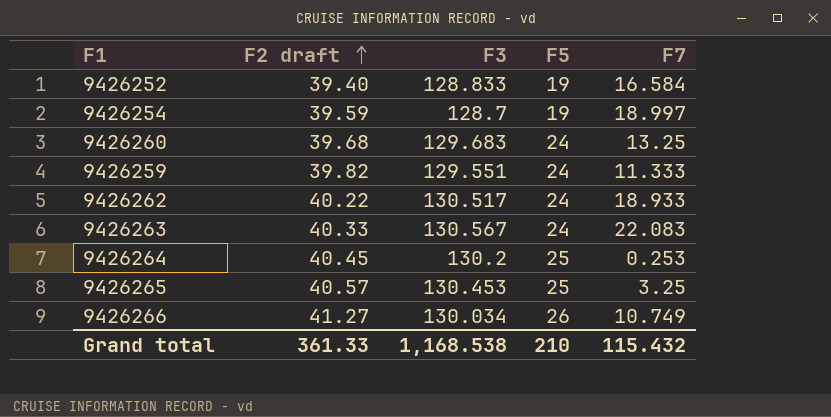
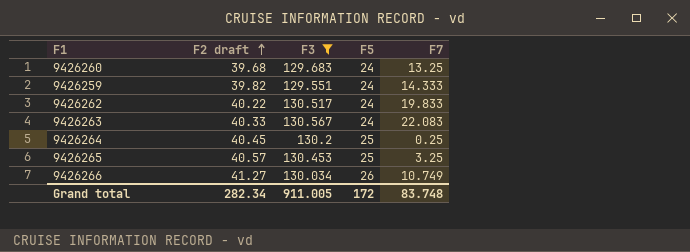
filter: none -> F3 >= 129.551
9426259 | F7: 11.333 -> 14.333
9426262 | F7: 18.933 -> 19.833
9426264 | F7: 0.253 -> 0.25
Grand total | F2 draft: 361.33 -> 282.34
Grand total | F3: 1,168.538 -> 911.005
Grand total | F5: 210 -> 172
Grand total | F7: 115.432 -> 83.748

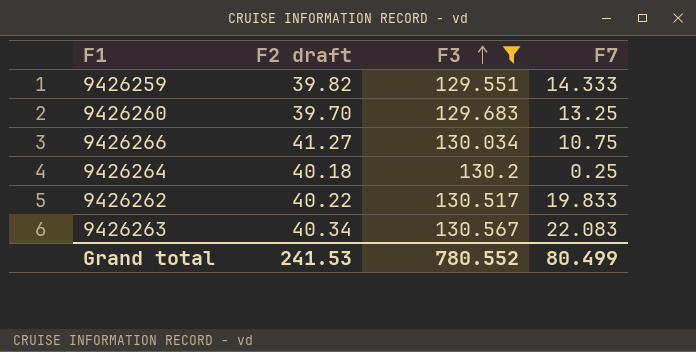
row order: F2 draft ascending -> F3 ascending
column F5 | position: 4 -> none
row 9426265: 40.57 | 130.453 | 25 | 3.25 -> none
9426260 | F2 draft: 39.68 -> 39.70
9426266 | F7: 10.749 -> 10.75
9426264 | F2 draft: 40.45 -> 40.18
9426263 | F2 draft: 40.33 -> 40.34
Grand total | F2 draft: 282.34 -> 241.53
Grand total | F3: 911.005 -> 780.552
Grand total | F7: 83.748 -> 80.499

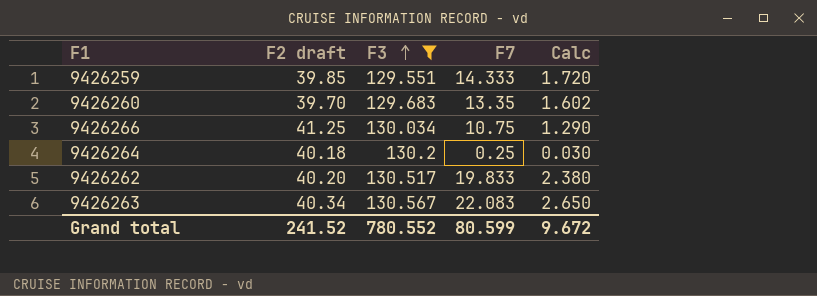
column Calc | formula: none -> [F7] * 0.12
9426259 | F2 draft: 39.82 -> 39.85
9426260 | F7: 13.25 -> 13.35
9426266 | F2 draft: 41.27 -> 41.25
9426262 | F2 draft: 40.22 -> 40.20
Grand total | F2 draft: 241.53 -> 241.52
Grand total | F7: 80.499 -> 80.599

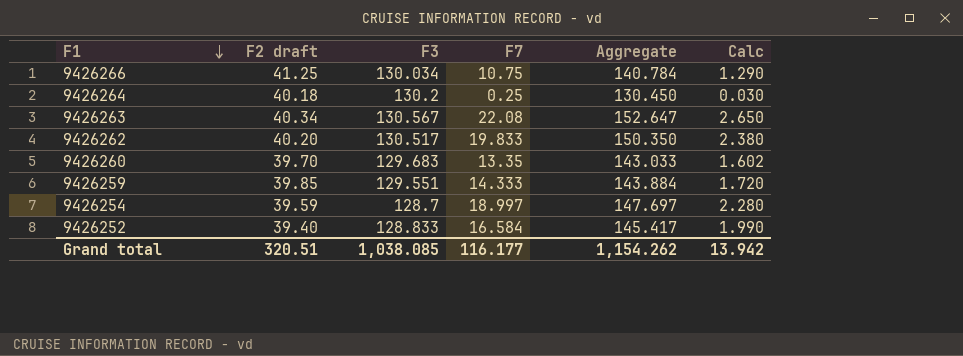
filter: F3 >= 129.551 -> none
row order: F3 ascending -> F1 descending
column Aggregate | formula: none -> [F3] + [F7]
9426263 | F7: 22.083 -> 22.08
Grand total | F2 draft: 241.52 -> 320.51
Grand total | F3: 780.552 -> 1,038.085
Grand total | F7: 80.599 -> 116.177
Grand total | Calc: 9.672 -> 13.942

